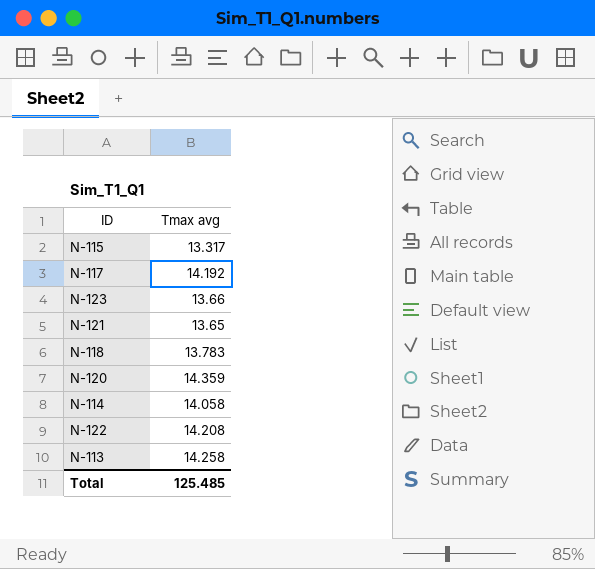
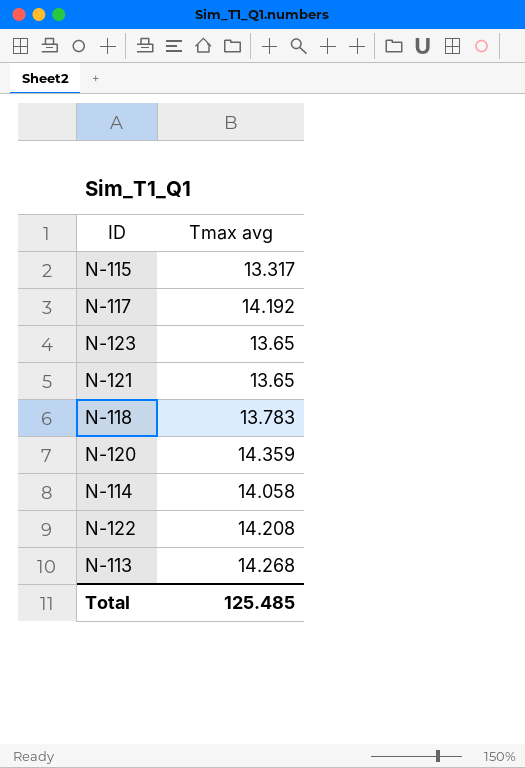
N-123 | Tmax avg: 13.66 -> 13.65
N-113 | Tmax avg: 14.258 -> 14.268

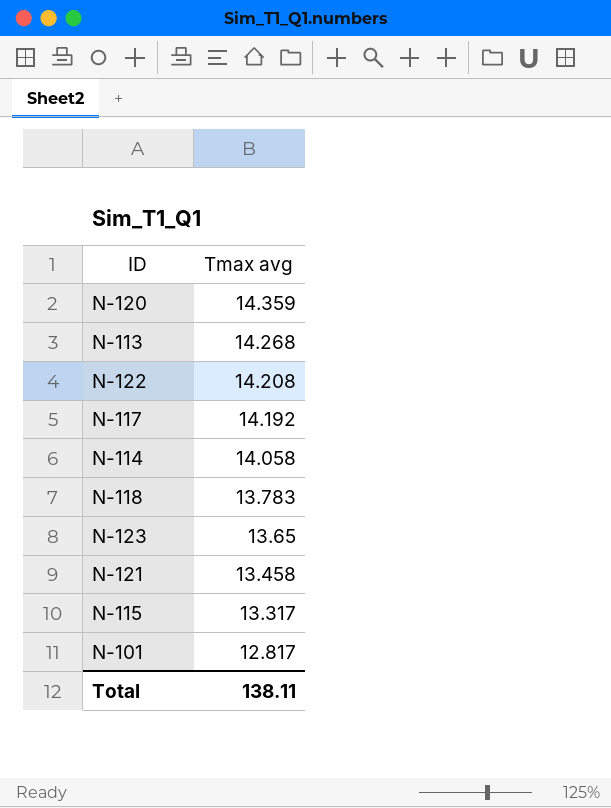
row order: none -> Tmax avg descending
N-121 | Tmax avg: 13.65 -> 13.458
row N-101: none -> 12.817
Total | Tmax avg: 125.485 -> 138.11

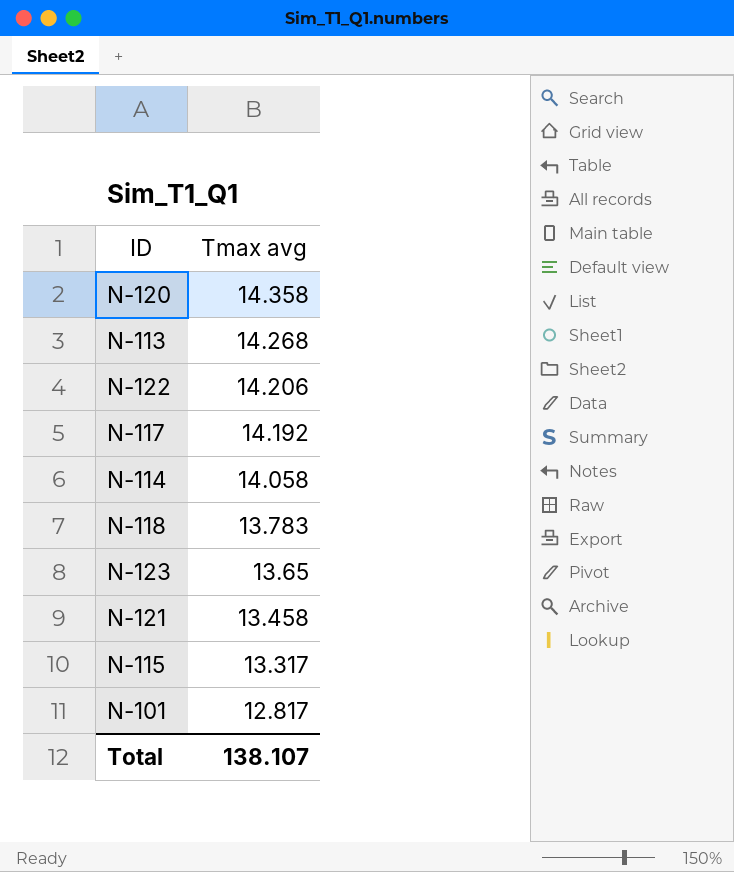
N-120 | Tmax avg: 14.359 -> 14.358
N-122 | Tmax avg: 14.208 -> 14.206
Total | Tmax avg: 138.11 -> 138.107

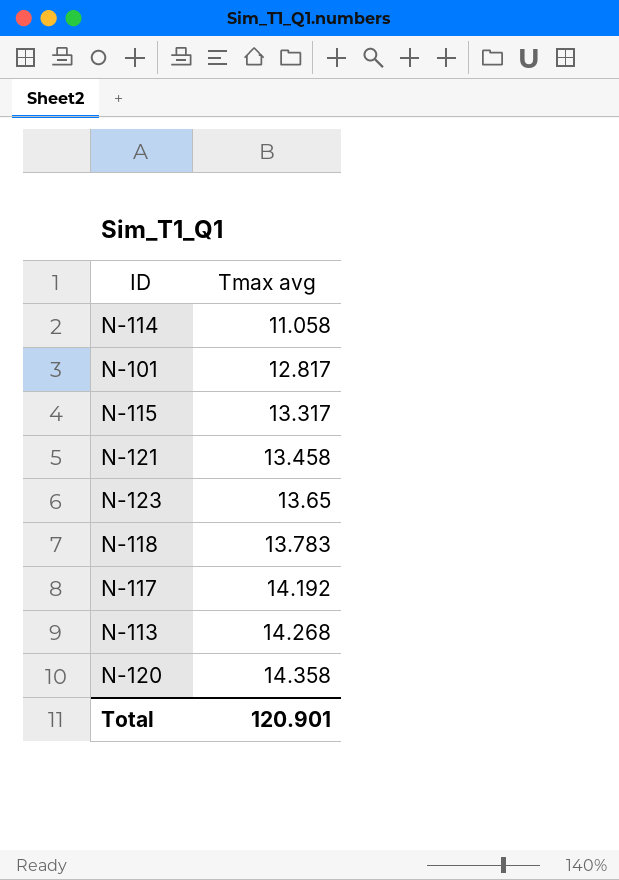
row order: Tmax avg descending -> Tmax avg ascending
row N-122: 14.206 -> none
N-114 | Tmax avg: 14.058 -> 11.058
Total | Tmax avg: 138.107 -> 120.901

